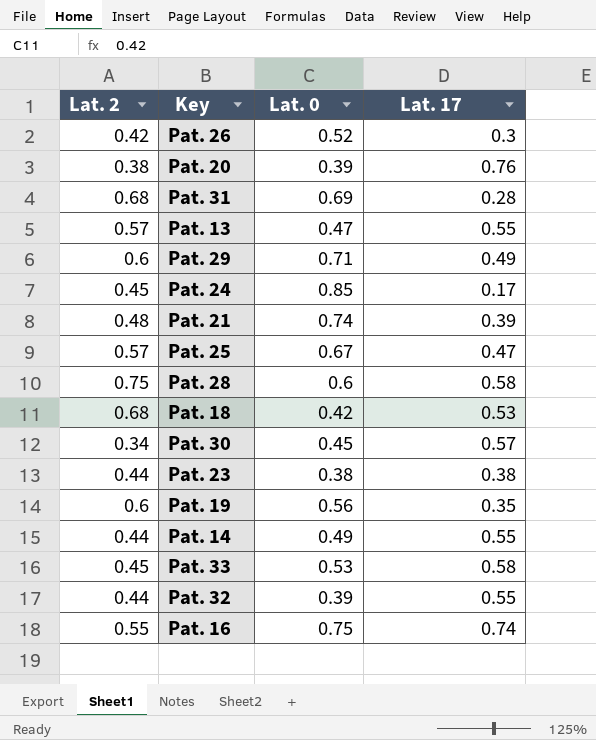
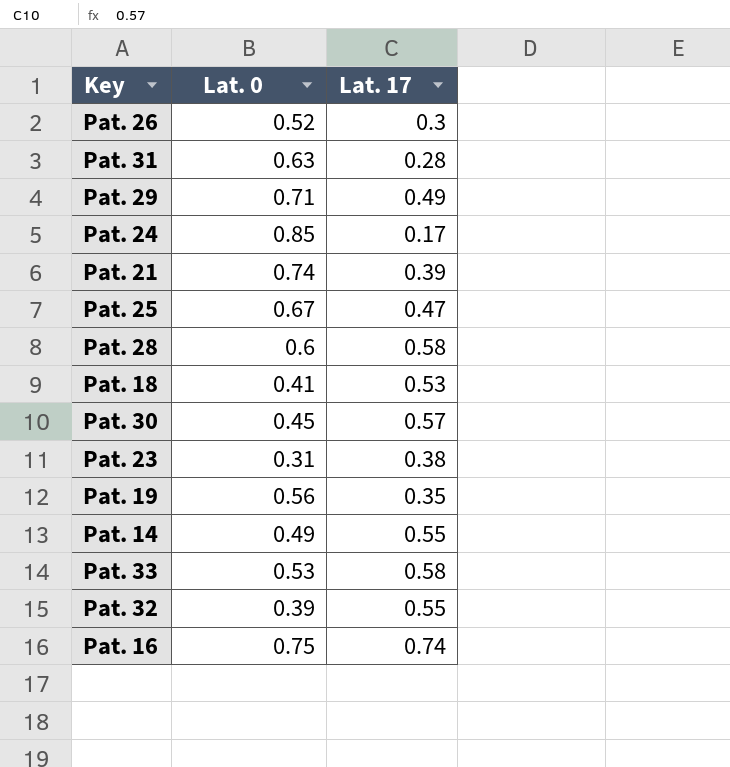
column Lat. 2 | position: 1 -> none
row Pat. 20: 0.38 | 0.39 | 0.76 -> none
row Pat. 13: 0.57 | 0.47 | 0.55 -> none
Pat. 31 | Lat. 0: 0.69 -> 0.63
Pat. 18 | Lat. 0: 0.42 -> 0.41
Pat. 23 | Lat. 0: 0.38 -> 0.31

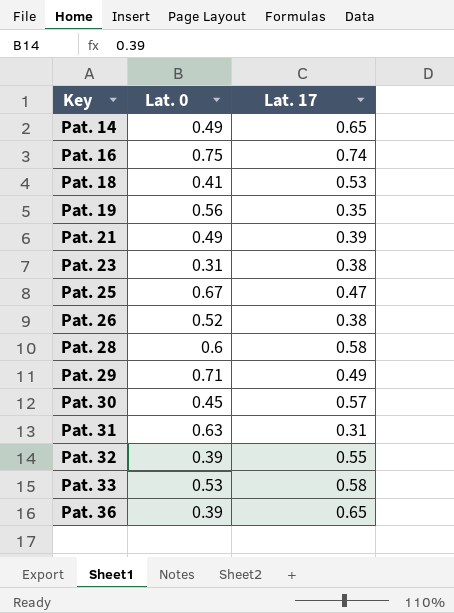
row order: none -> Key ascending
row Pat. 24: 0.85 | 0.17 -> none
Pat. 14 | Lat. 17: 0.55 -> 0.65
Pat. 21 | Lat. 0: 0.74 -> 0.49
Pat. 26 | Lat. 17: 0.3 -> 0.38
Pat. 31 | Lat. 17: 0.28 -> 0.31
row Pat. 36: none -> 0.39 | 0.65

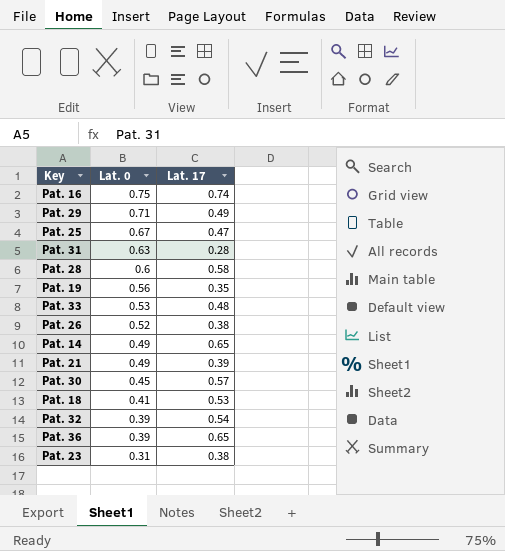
row order: Key ascending -> Lat. 0 descending
Pat. 31 | Lat. 17: 0.31 -> 0.28
Pat. 33 | Lat. 17: 0.58 -> 0.48
Pat. 32 | Lat. 17: 0.55 -> 0.54

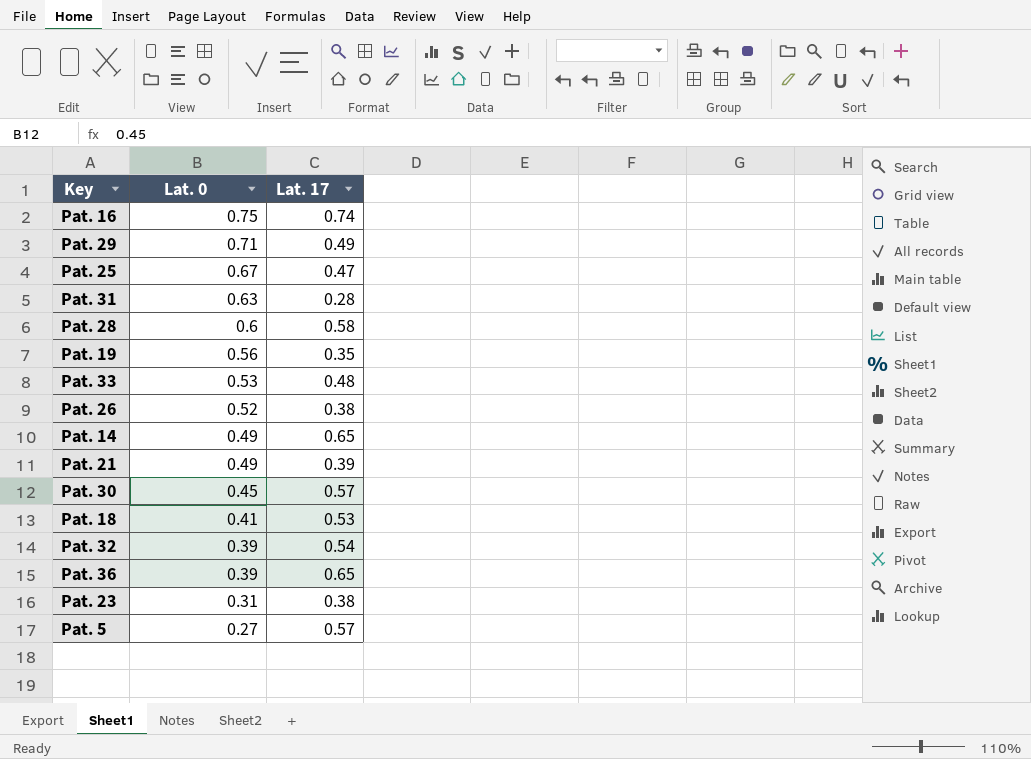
row Pat. 5: none -> 0.27 | 0.57

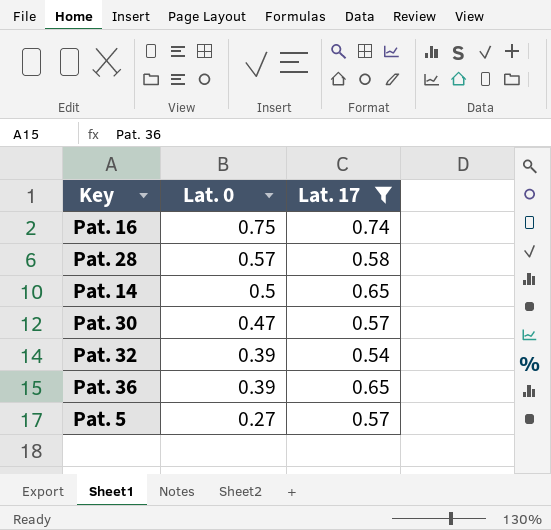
filter: none -> Lat. 17 >= 0.54
Pat. 28 | Lat. 0: 0.6 -> 0.57
Pat. 14 | Lat. 0: 0.49 -> 0.5
Pat. 30 | Lat. 0: 0.45 -> 0.47

